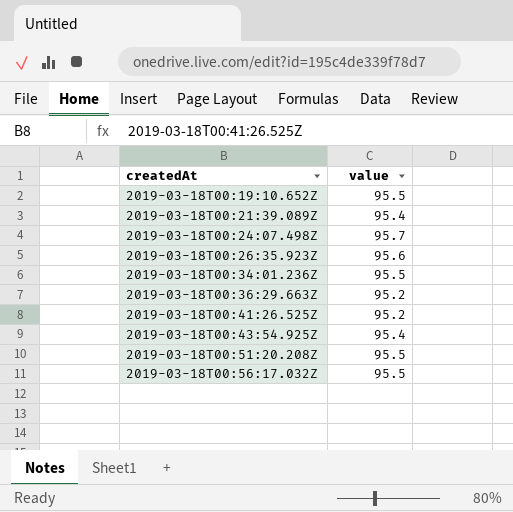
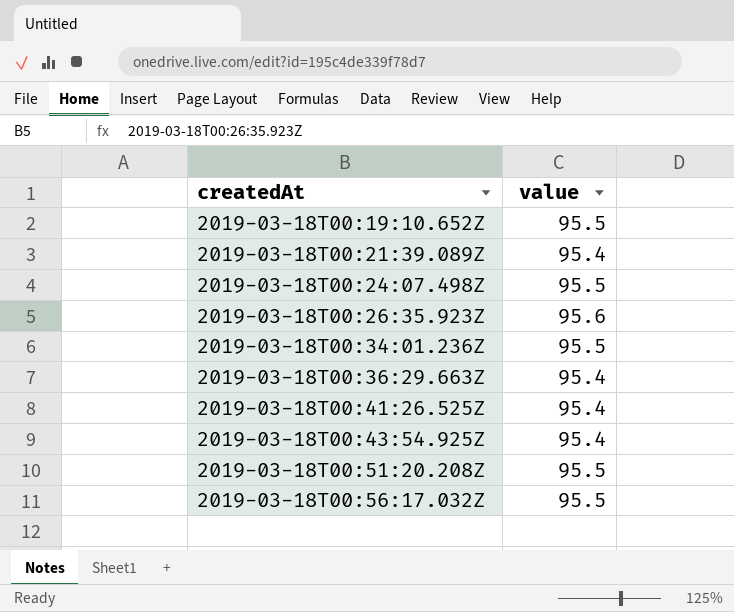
2019-03-18T00:24:07.498Z | value: 95.7 -> 95.5
2019-03-18T00:36:29.663Z | value: 95.2 -> 95.4
2019-03-18T00:41:26.525Z | value: 95.2 -> 95.4

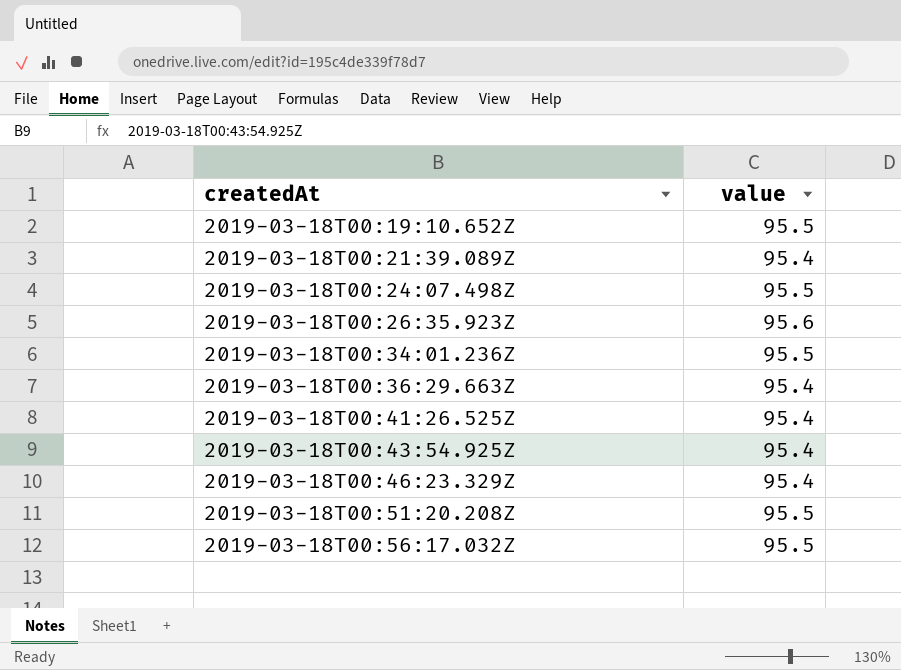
row 2019-03-18T00:46:23.329Z: none -> 95.4

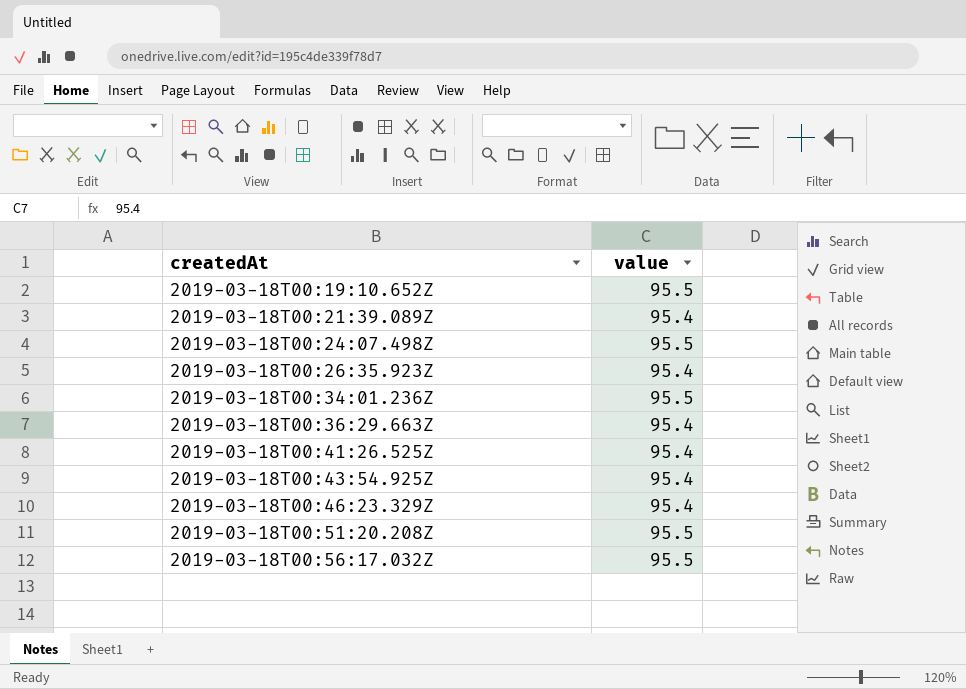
2019-03-18T00:26:35.923Z | value: 95.6 -> 95.4

